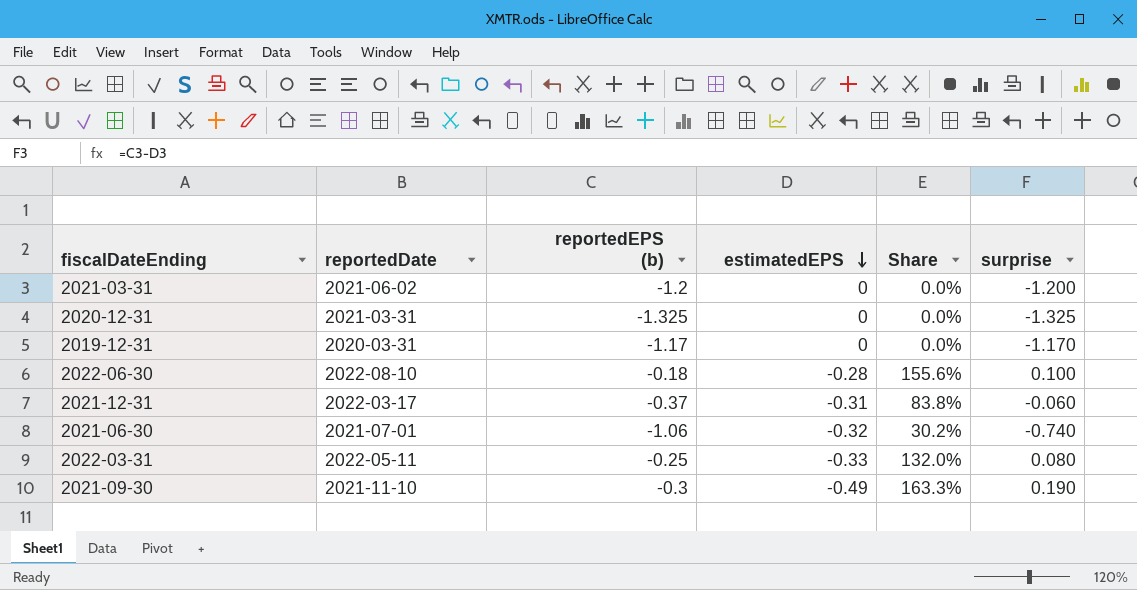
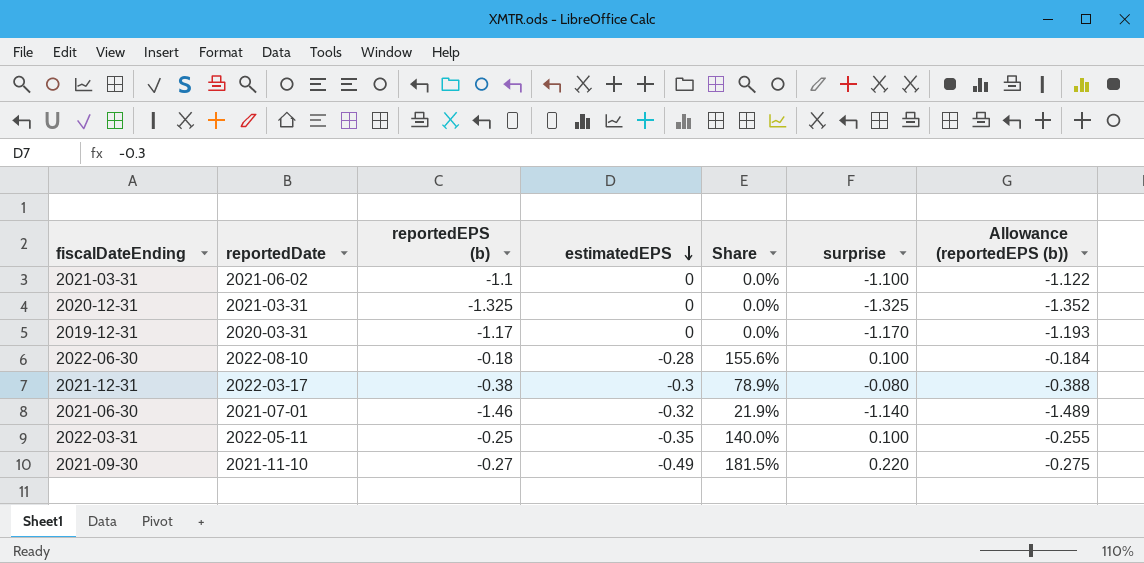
column Allowance (reportedEPS (b)) | formula: none -> [reportedEPS (b)] * 1.02
2021-03-31 | reportedEPS (b): -1.2 -> -1.1
2021-03-31 | surprise: -1.200 -> -1.100
2021-12-31 | reportedEPS (b): -0.37 -> -0.38
2021-12-31 | estimatedEPS: -0.31 -> -0.3
2021-12-31 | Share: 83.8% -> 78.9%
2021-12-31 | surprise: -0.060 -> -0.080
2021-06-30 | reportedEPS (b): -1.06 -> -1.46
2021-06-30 | Share: 30.2% -> 21.9%
2021-06-30 | surprise: -0.740 -> -1.140
2022-03-31 | estimatedEPS: -0.33 -> -0.35
2022-03-31 | Share: 132.0% -> 140.0%
2022-03-31 | surprise: 0.080 -> 0.100
2021-09-30 | reportedEPS (b): -0.3 -> -0.27
2021-09-30 | Share: 163.3% -> 181.5%
2021-09-30 | surprise: 0.190 -> 0.220

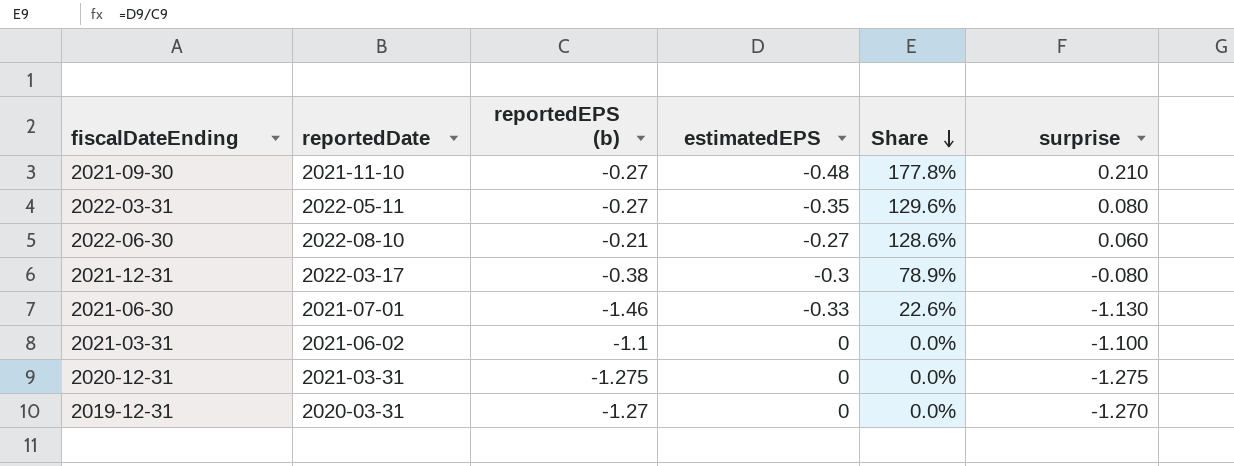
row order: estimatedEPS descending -> Share descending
column Allowance (reportedEPS (b)) | formula: [reportedEPS (b)] * 1.02 -> none
2021-09-30 | estimatedEPS: -0.49 -> -0.48
2021-09-30 | Share: 181.5% -> 177.8%
2021-09-30 | surprise: 0.220 -> 0.210
2022-03-31 | reportedEPS (b): -0.25 -> -0.27
2022-03-31 | Share: 140.0% -> 129.6%
2022-03-31 | surprise: 0.100 -> 0.080
2022-06-30 | reportedEPS (b): -0.18 -> -0.21
2022-06-30 | estimatedEPS: -0.28 -> -0.27
2022-06-30 | Share: 155.6% -> 128.6%
2022-06-30 | surprise: 0.100 -> 0.060
2021-06-30 | estimatedEPS: -0.32 -> -0.33
2021-06-30 | Share: 21.9% -> 22.6%
2021-06-30 | surprise: -1.140 -> -1.130
2020-12-31 | reportedEPS (b): -1.325 -> -1.275
2020-12-31 | surprise: -1.325 -> -1.275
2019-12-31 | reportedEPS (b): -1.17 -> -1.27
2019-12-31 | surprise: -1.170 -> -1.270

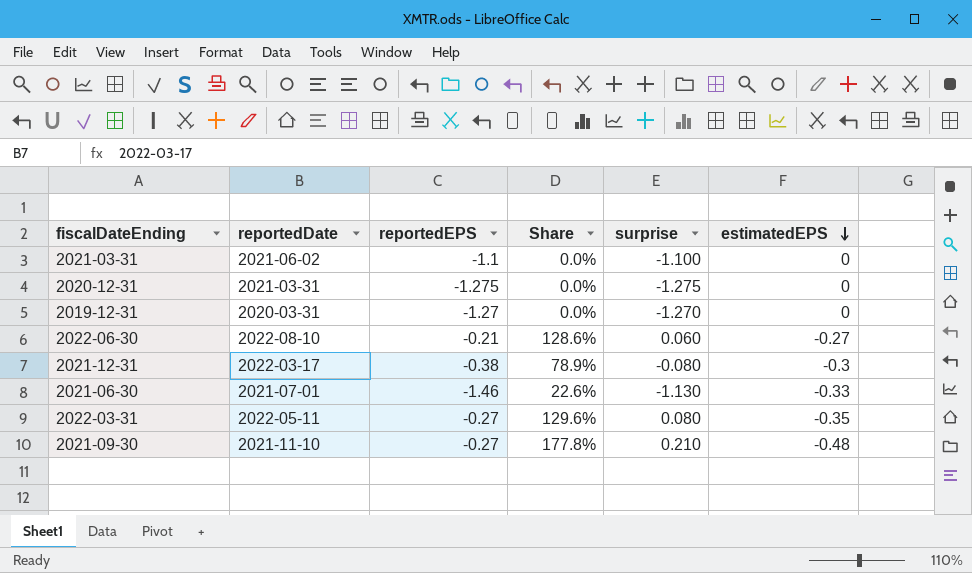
row order: Share descending -> estimatedEPS descending
column name: reportedEPS (b) -> reportedEPS
column estimatedEPS | position: 4 -> 6

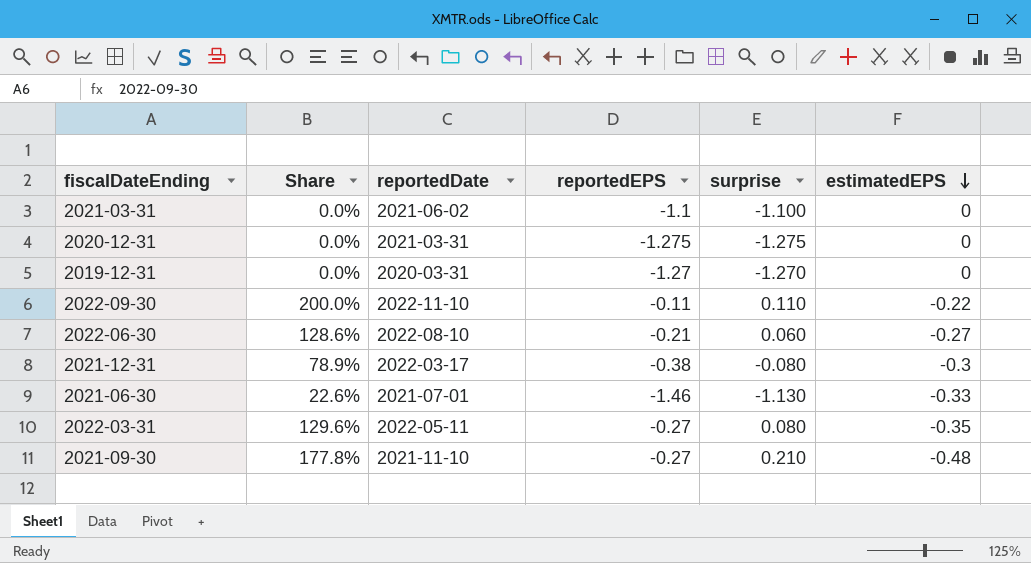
column Share | position: 4 -> 2
row 2022-09-30: none -> 200.0% | 2022-11-10 | -0.11 | 0.110 | -0.22

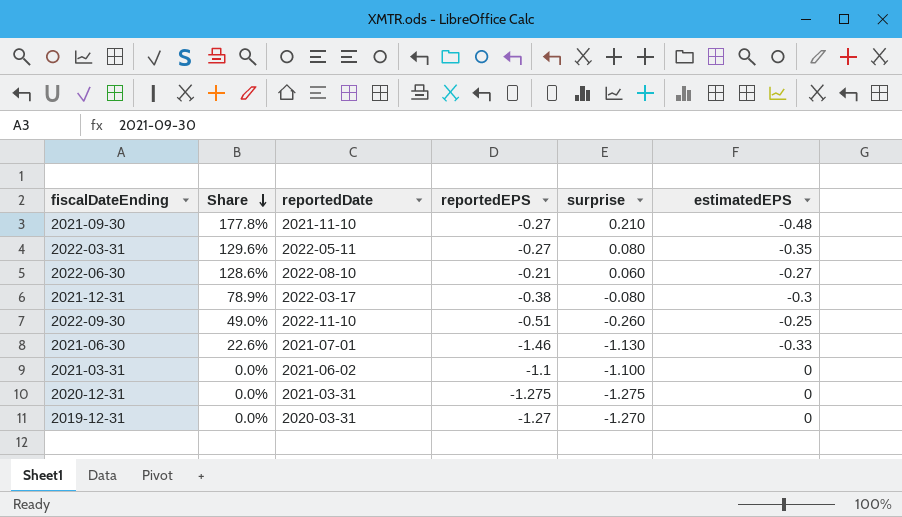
row order: estimatedEPS descending -> Share descending
2022-09-30 | Share: 200.0% -> 49.0%
2022-09-30 | reportedEPS: -0.11 -> -0.51
2022-09-30 | surprise: 0.110 -> -0.260
2022-09-30 | estimatedEPS: -0.22 -> -0.25

